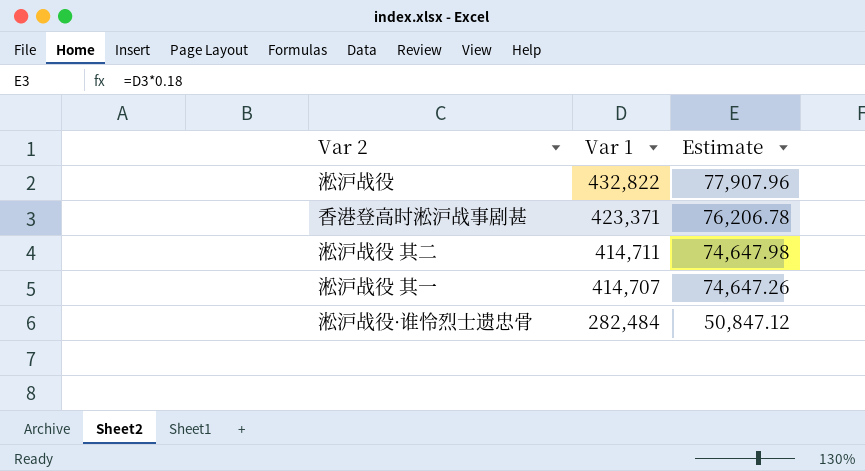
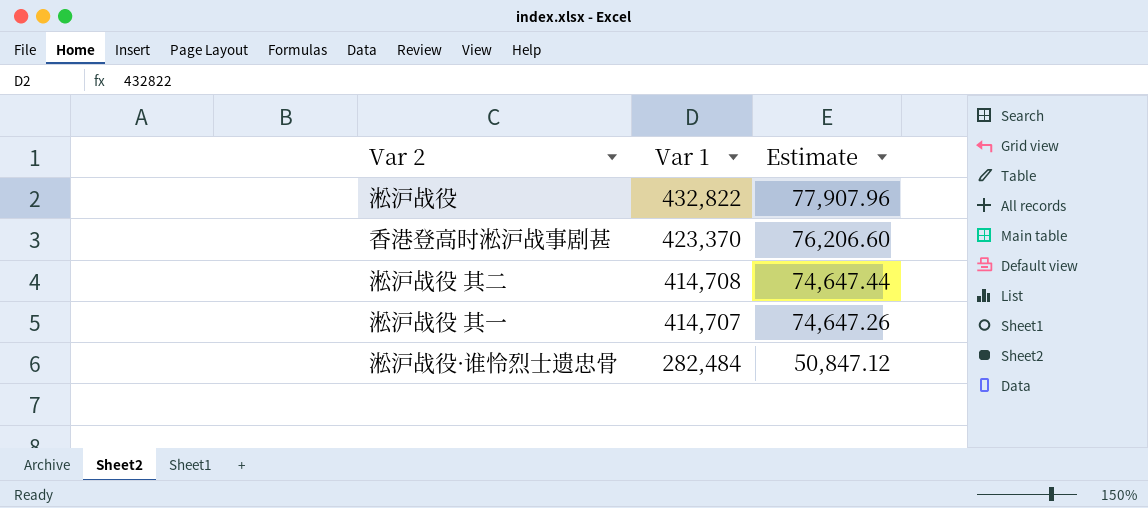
香港登高时淞沪战事剧甚 | Var 1: 423,371 -> 423,370
香港登高时淞沪战事剧甚 | Estimate: 76,206.78 -> 76,206.60
淞沪战役 其二 | Var 1: 414,711 -> 414,708
淞沪战役 其二 | Estimate: 74,647.98 -> 74,647.44

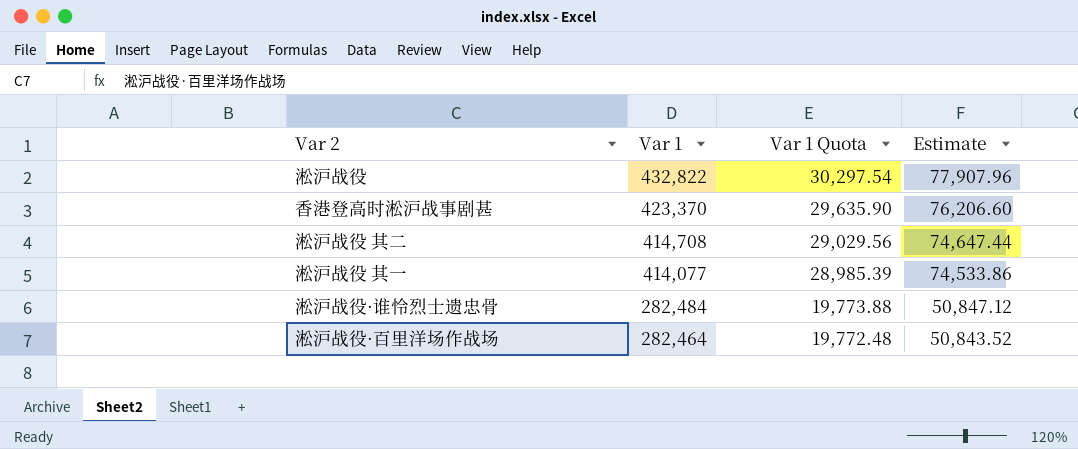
column Var 1 Quota | formula: none -> [Var 1] * 0.07
淞沪战役 其一 | Var 1: 414,707 -> 414,077
淞沪战役 其一 | Estimate: 74,647.26 -> 74,533.86
row 淞沪战役·百里洋场作战场: none -> 282,464 | 19,772.48 | 50,843.52

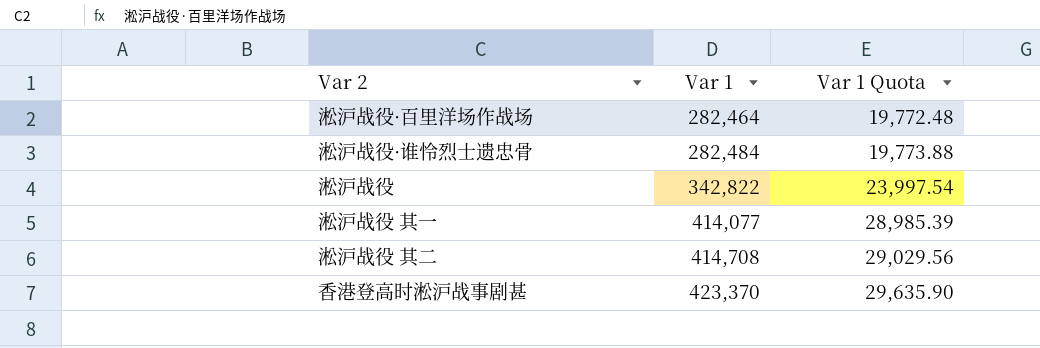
row order: Var 1 descending -> Var 1 ascending
column Estimate | formula: [Var 1] * 0.18 -> none
淞沪战役 | Var 1: 432,822 -> 342,822
淞沪战役 | Var 1 Quota: 30,297.54 -> 23,997.54

